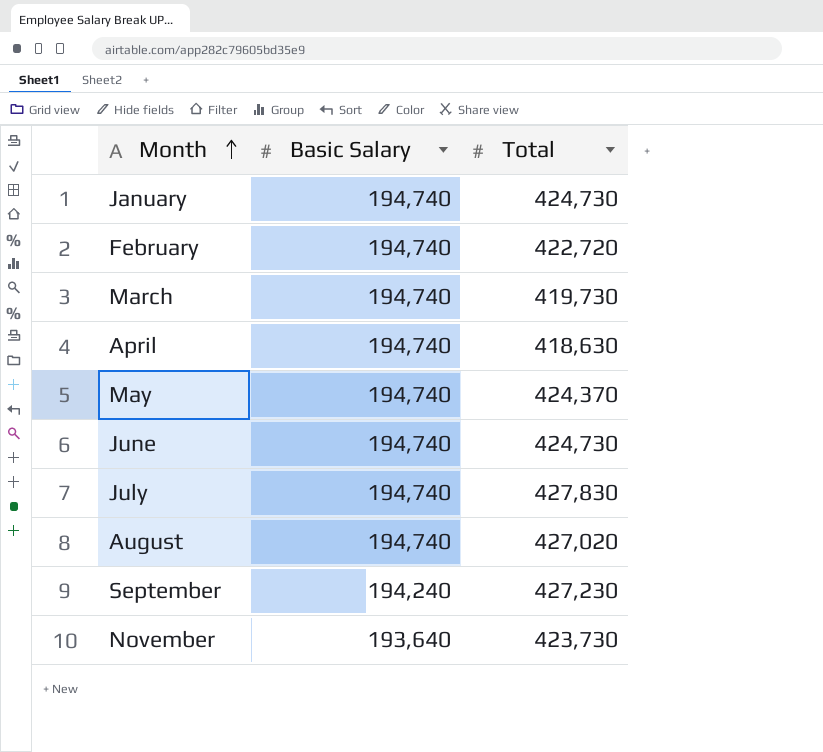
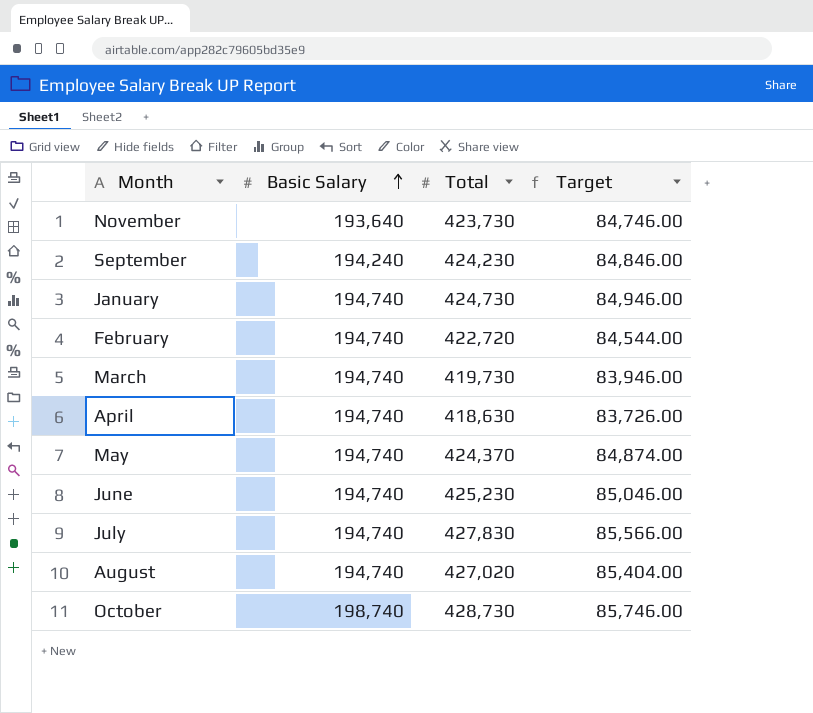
row order: Month ascending -> Basic Salary ascending
column Target | formula: none -> [Total] * 0.2
September | Total: 427,230 -> 424,230
June | Total: 424,730 -> 425,230
row October: none -> 198,740 | 428,730 | 85,746.00

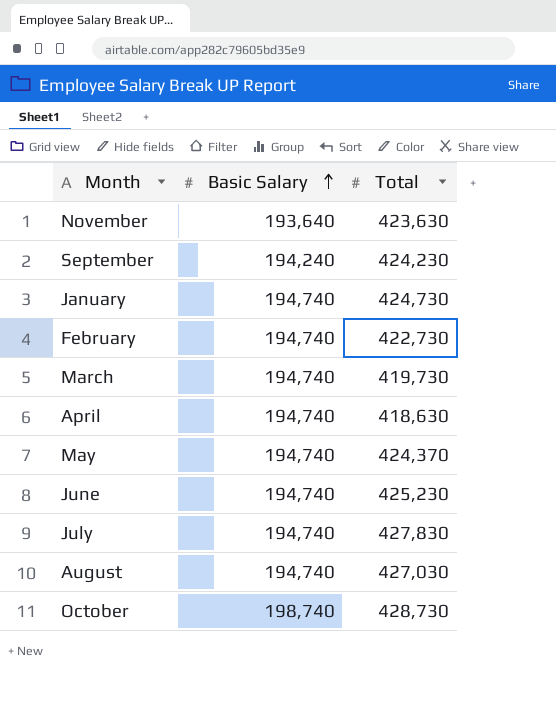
column Target | formula: [Total] * 0.2 -> none
November | Total: 423,730 -> 423,630
February | Total: 422,720 -> 422,730
August | Total: 427,020 -> 427,030

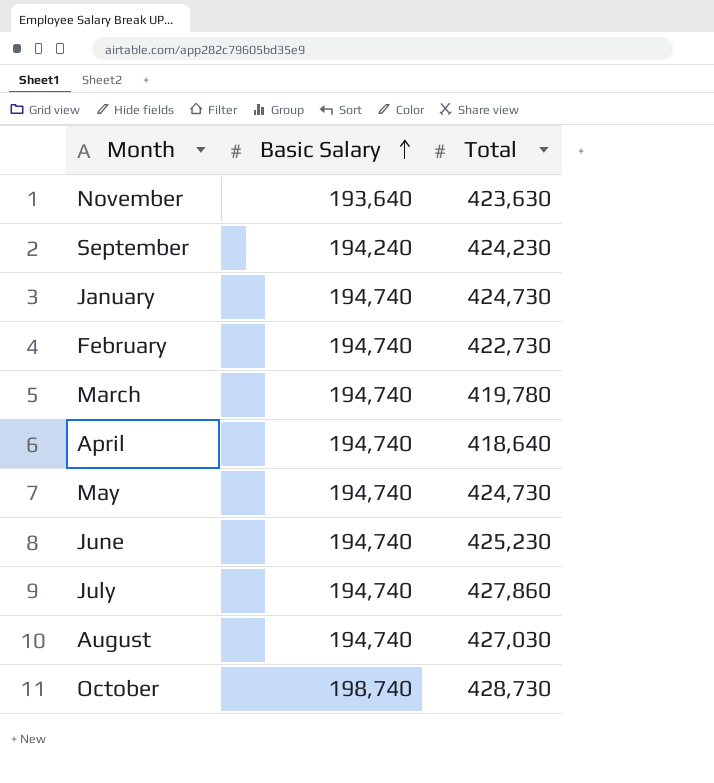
March | Total: 419,730 -> 419,780
April | Total: 418,630 -> 418,640
May | Total: 424,370 -> 424,730
July | Total: 427,830 -> 427,860

